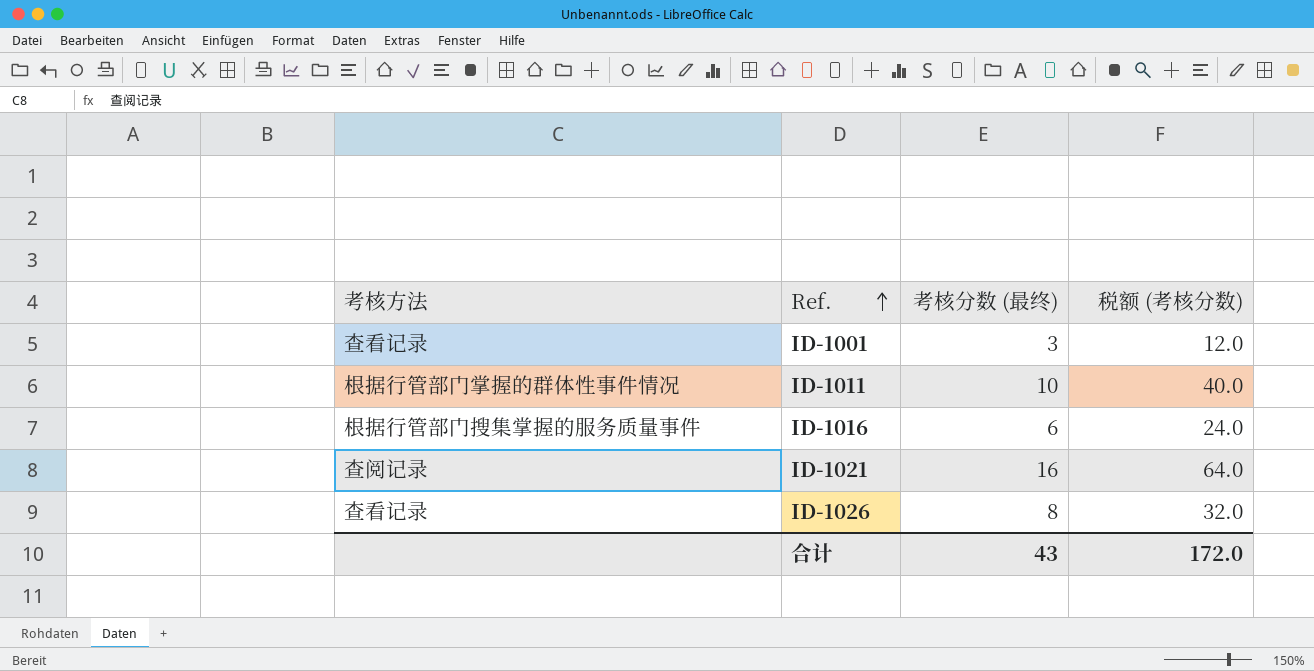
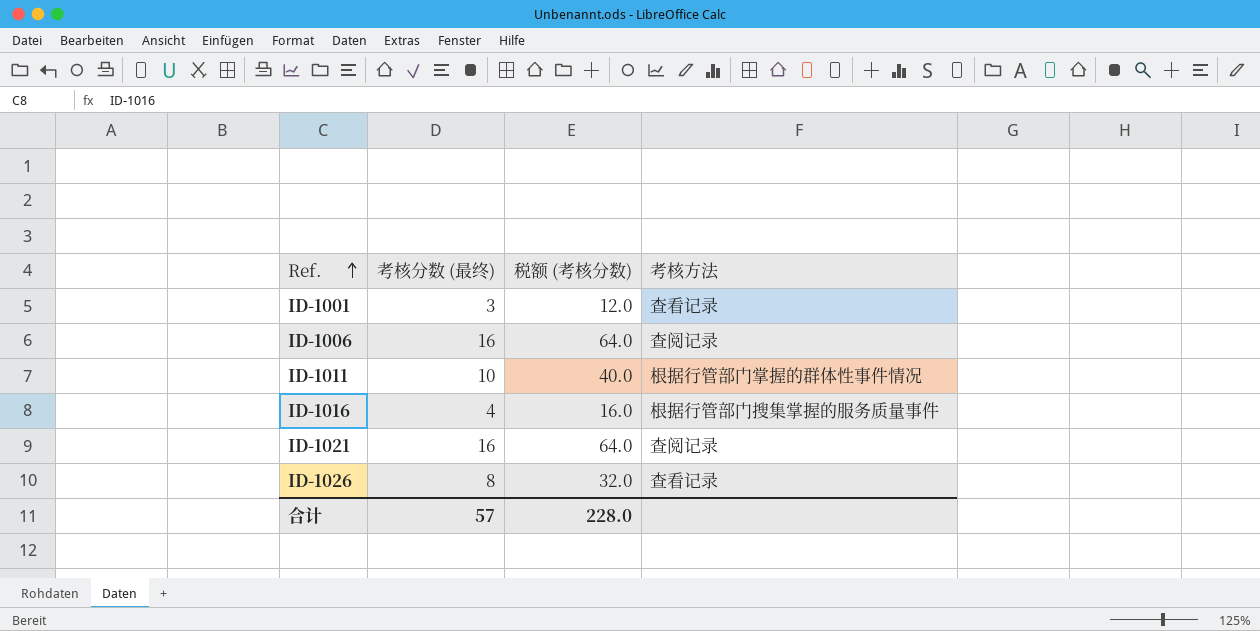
column 考核方法 | position: 1 -> 4
row ID-1006: none -> 16 | 64.0 | 查阅记录
ID-1016 | 考核分数 (最终): 6 -> 4
ID-1016 | 税额 (考核分数): 24.0 -> 16.0
合计 | 考核分数 (最终): 43 -> 57
合计 | 税额 (考核分数): 172.0 -> 228.0

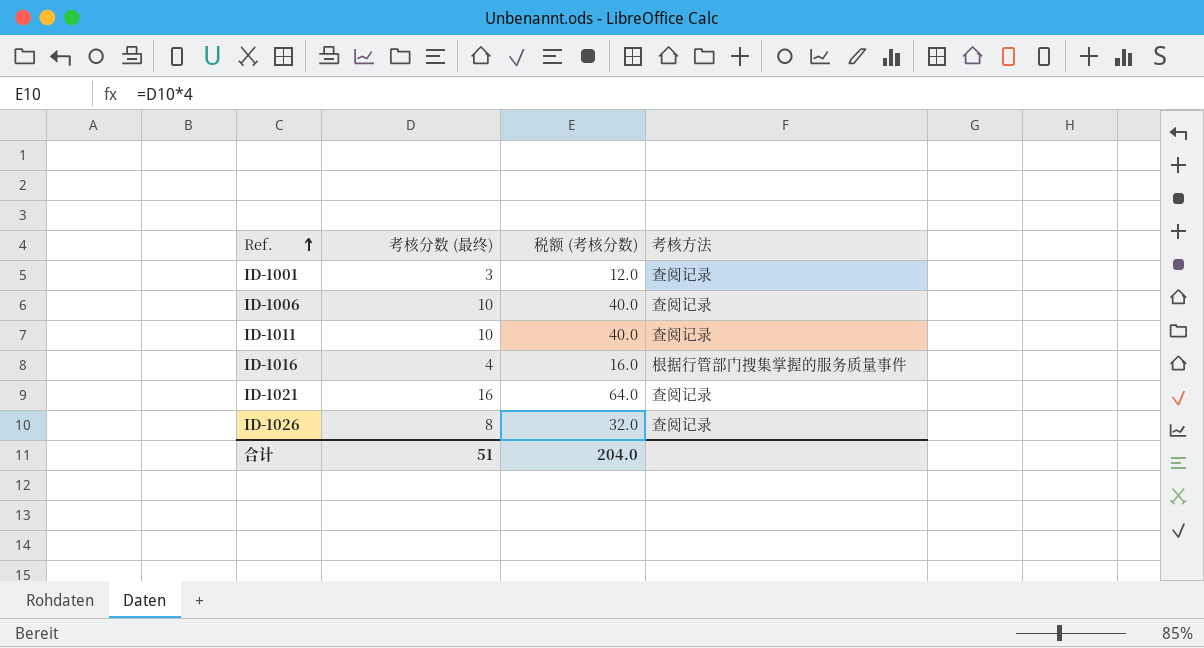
ID-1001 | 考核方法: 查看记录 -> 查阅记录
ID-1006 | 考核分数 (最终): 16 -> 10
ID-1006 | 税额 (考核分数): 64.0 -> 40.0
ID-1011 | 考核方法: 根据行管部门掌握的群体性事件情况 -> 查阅记录
ID-1026 | 考核方法: 查看记录 -> 查阅记录
合计 | 考核分数 (最终): 57 -> 51
合计 | 税额 (考核分数): 228.0 -> 204.0

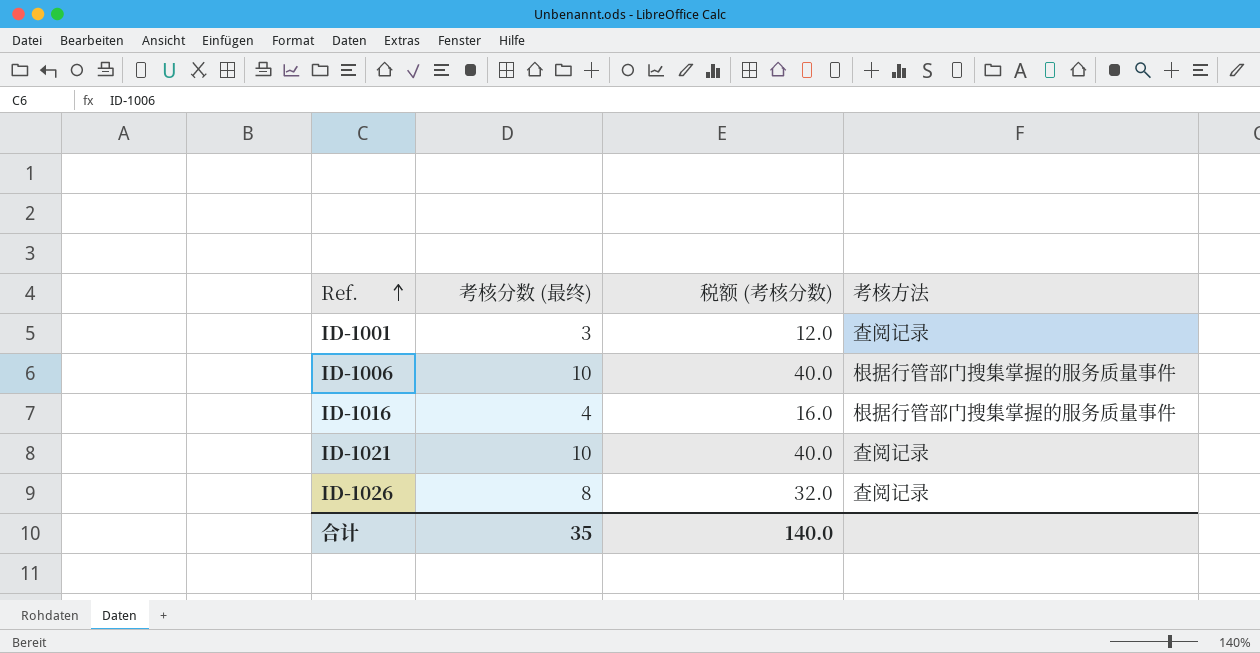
row ID-1011: 10 | 40.0 | 查阅记录 -> none
ID-1006 | 考核方法: 查阅记录 -> 根据行管部门搜集掌握的服务质量事件
ID-1021 | 考核分数 (最终): 16 -> 10
ID-1021 | 税额 (考核分数): 64.0 -> 40.0
合计 | 考核分数 (最终): 51 -> 35
合计 | 税额 (考核分数): 204.0 -> 140.0

